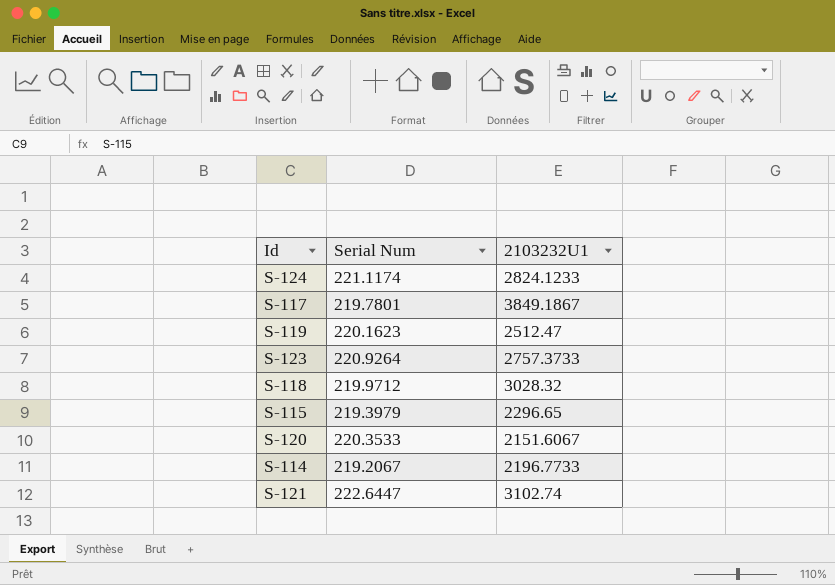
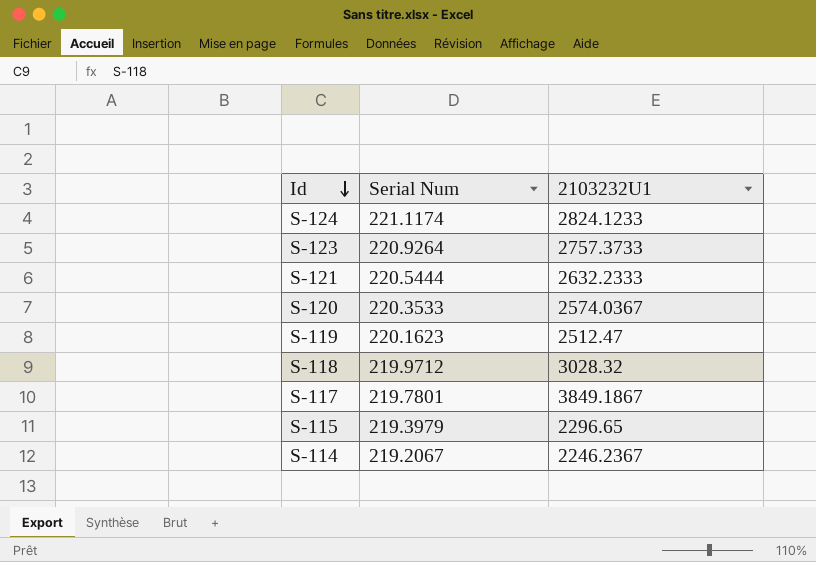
row order: none -> Id descending
S-121 | Serial Num: 222.6447 -> 220.5444
S-121 | 2103232U1: 3102.74 -> 2632.2333
S-120 | 2103232U1: 2151.6067 -> 2574.0367
S-114 | 2103232U1: 2196.7733 -> 2246.2367

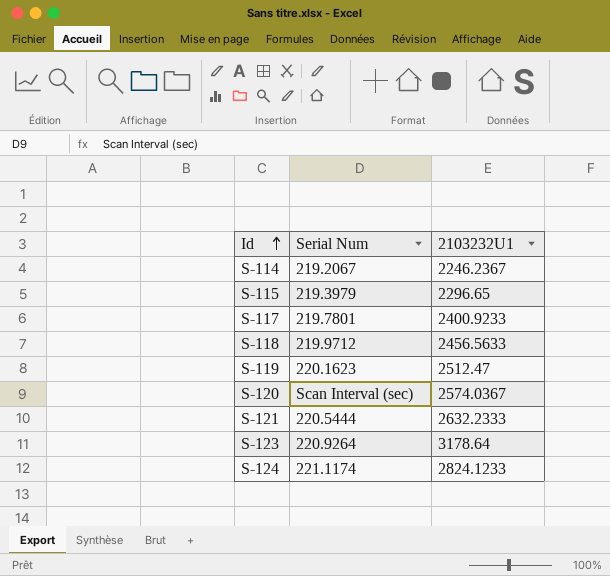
row order: Id descending -> Id ascending
S-117 | 2103232U1: 3849.1867 -> 2400.9233
S-118 | 2103232U1: 3028.32 -> 2456.5633
S-120 | Serial Num: 220.3533 -> Scan Interval (sec)
S-123 | 2103232U1: 2757.3733 -> 3178.64

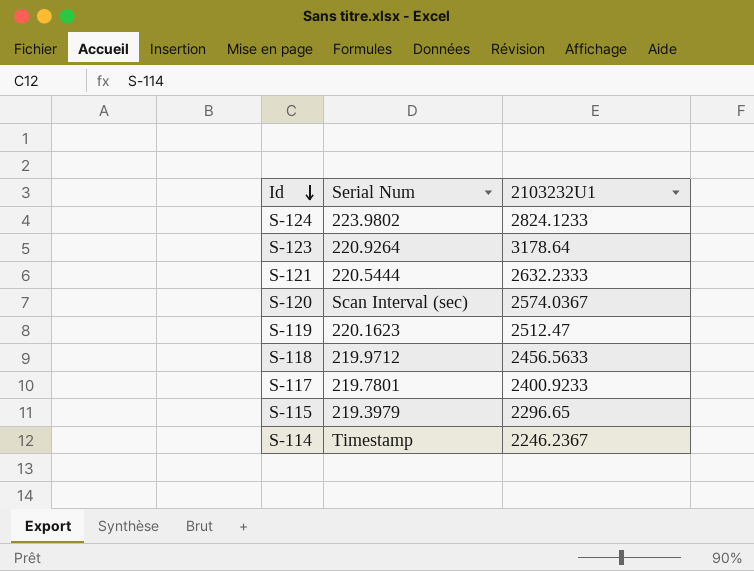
row order: Id ascending -> Id descending
S-124 | Serial Num: 221.1174 -> 223.9802
S-114 | Serial Num: 219.2067 -> Timestamp

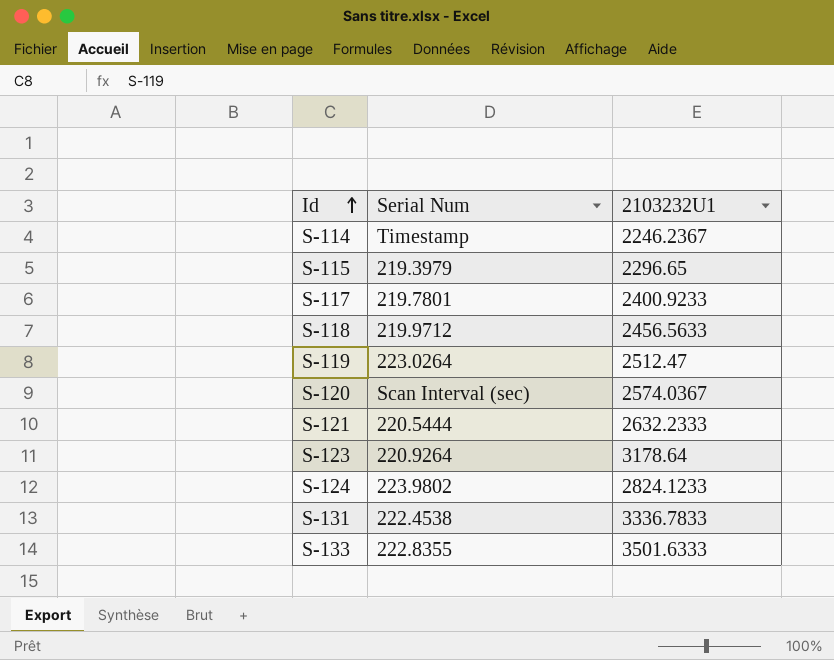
row order: Id descending -> Id ascending
S-119 | Serial Num: 220.1623 -> 223.0264
row S-131: none -> 222.4538 | 3336.7833
row S-133: none -> 222.8355 | 3501.6333

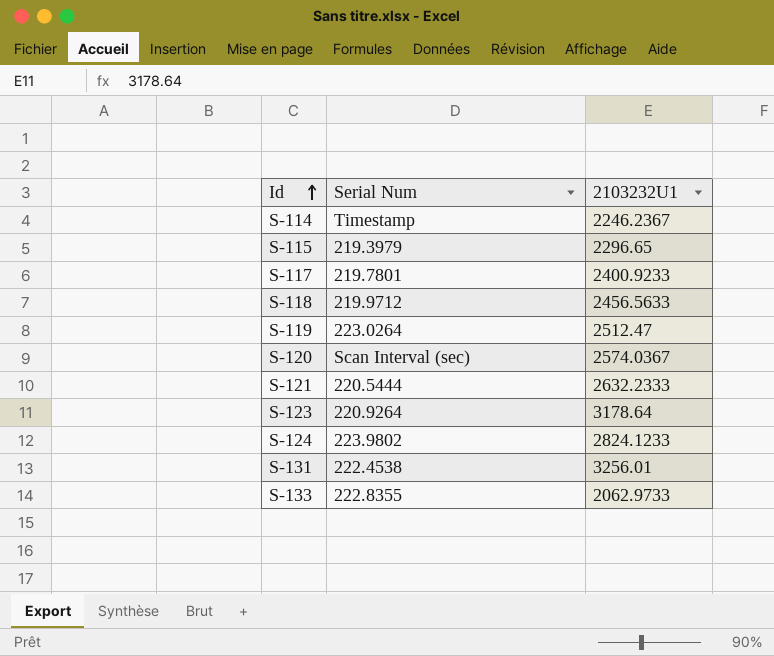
S-131 | 2103232U1: 3336.7833 -> 3256.01
S-133 | 2103232U1: 3501.6333 -> 2062.9733

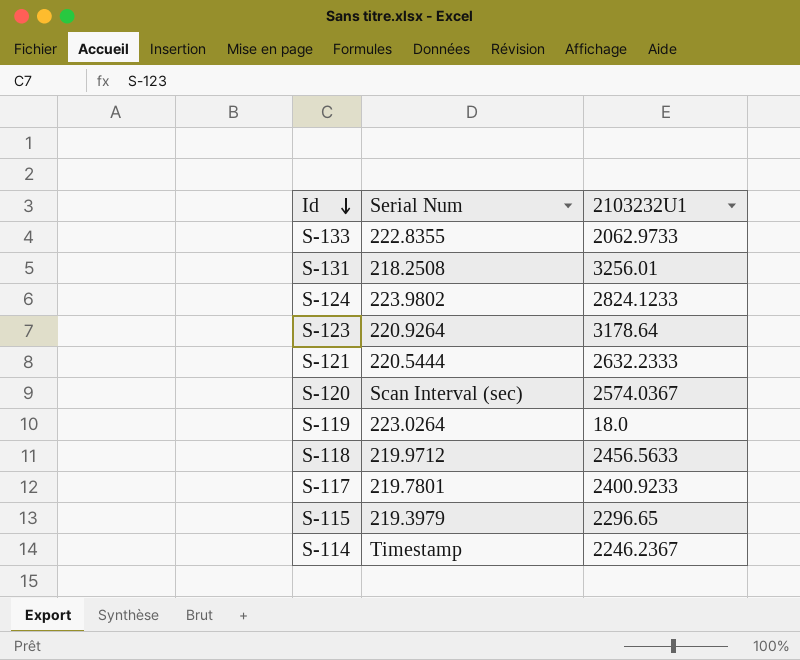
row order: Id ascending -> Id descending
S-131 | Serial Num: 222.4538 -> 218.2508
S-119 | 2103232U1: 2512.47 -> 18.0

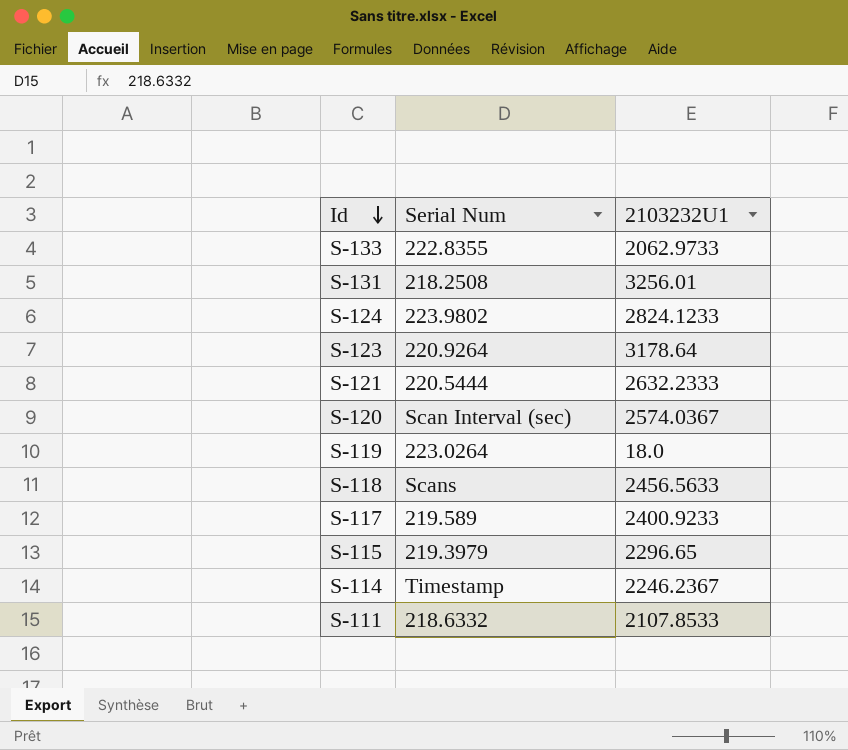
S-118 | Serial Num: 219.9712 -> Scans
S-117 | Serial Num: 219.7801 -> 219.589
row S-111: none -> 218.6332 | 2107.8533

